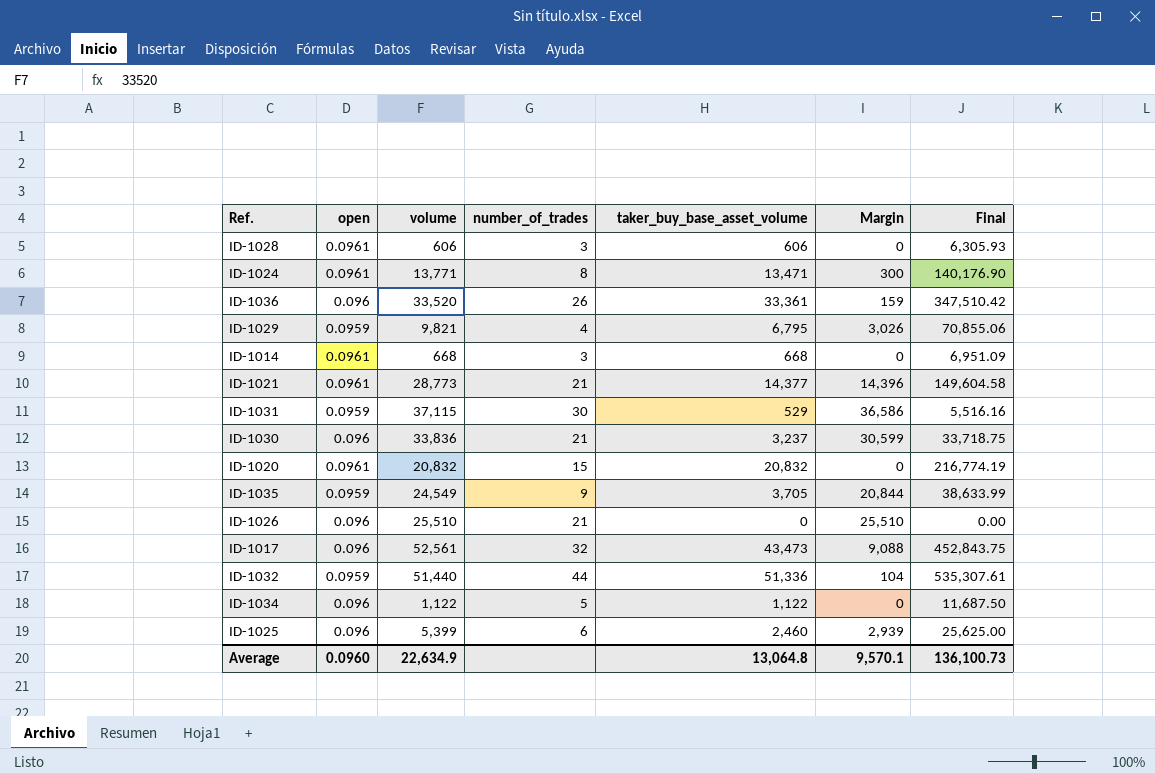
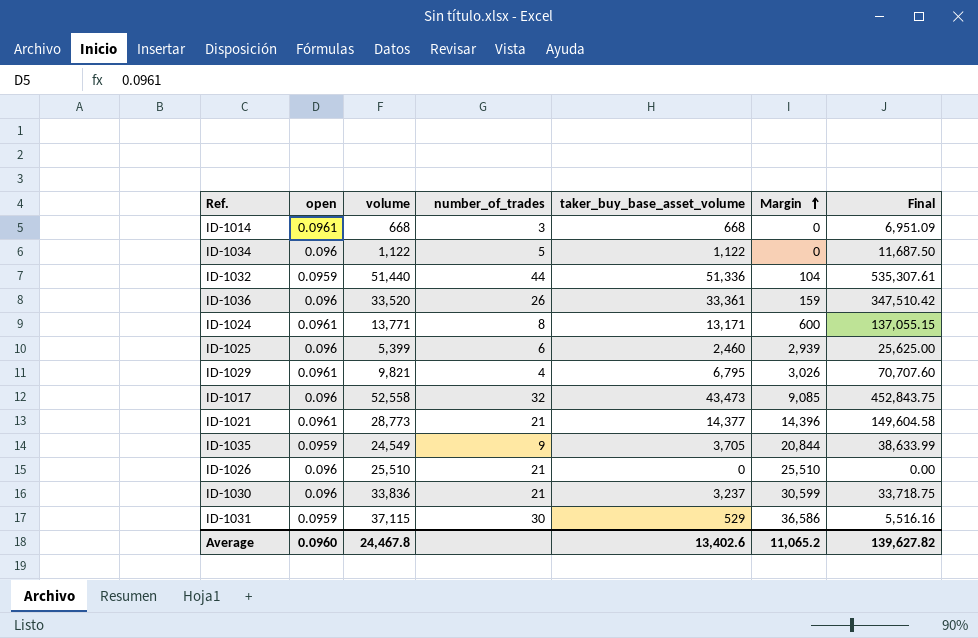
row order: none -> Margin ascending
row ID-1028: 0.0961 | 606 | 3 | 606 | 0 | 6,305.93 -> none
row ID-1020: 0.0961 | 20,832 | 15 | 20,832 | 0 | 216,774.19 -> none
ID-1024 | taker_buy_base_asset_volume: 13,471 -> 13,171
ID-1024 | Margin: 300 -> 600
ID-1024 | Final: 140,176.90 -> 137,055.15
ID-1029 | open: 0.0959 -> 0.0961
ID-1029 | Final: 70,855.06 -> 70,707.60
ID-1017 | volume: 52,561 -> 52,558
ID-1017 | Margin: 9,088 -> 9,085
Average | volume: 22,634.9 -> 24,467.8
Average | taker_buy_base_asset_volume: 13,064.8 -> 13,402.6
Average | Margin: 9,570.1 -> 11,065.2
Average | Final: 136,100.73 -> 139,627.82

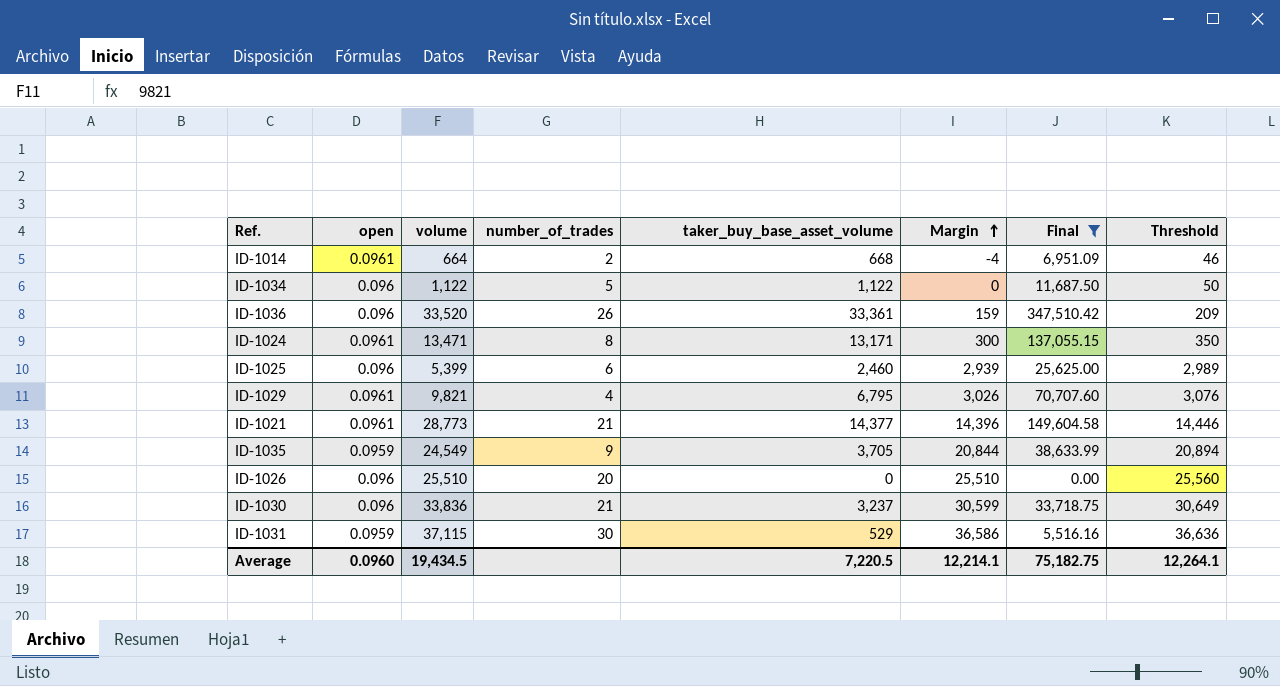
filter: none -> Final <= 347,510.42
column Threshold | formula: none -> [Margin] + 50
ID-1014 | volume: 668 -> 664
ID-1014 | number_of_trades: 3 -> 2
ID-1014 | Margin: 0 -> -4
ID-1024 | volume: 13,771 -> 13,471
ID-1024 | Margin: 600 -> 300
ID-1026 | number_of_trades: 21 -> 20
Average | volume: 24,467.8 -> 19,434.5
Average | taker_buy_base_asset_volume: 13,402.6 -> 7,220.5
Average | Margin: 11,065.2 -> 12,214.1
Average | Final: 139,627.82 -> 75,182.75

